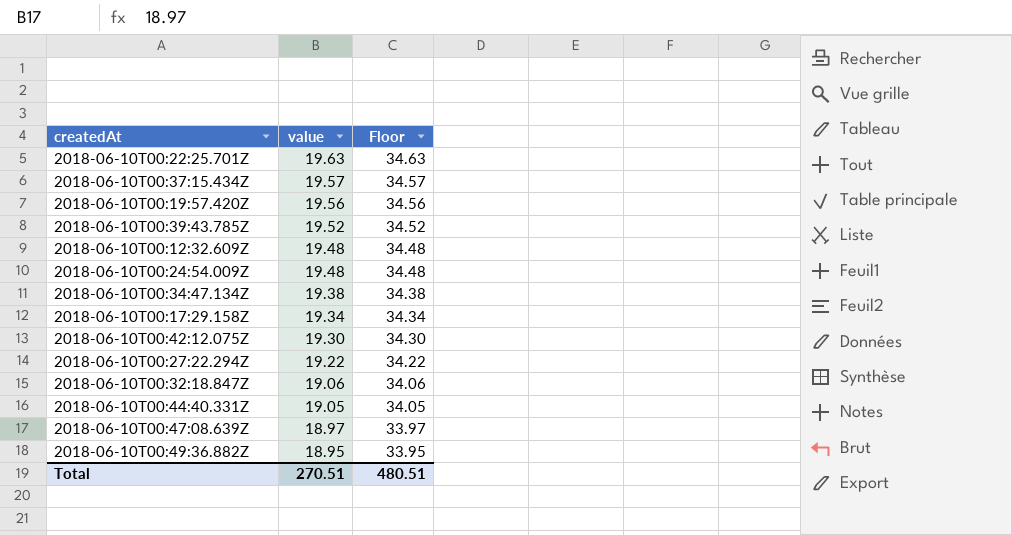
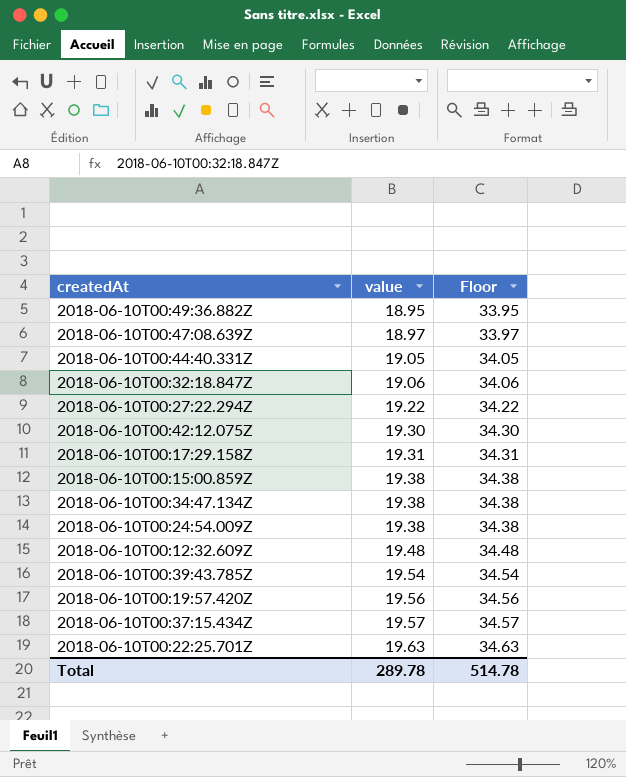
row order: value descending -> value ascending
2018-06-10T00:17:29.158Z | value: 19.34 -> 19.31
2018-06-10T00:17:29.158Z | Floor: 34.34 -> 34.31
row 2018-06-10T00:15:00.859Z: none -> 19.38 | 34.38
2018-06-10T00:24:54.009Z | value: 19.48 -> 19.38
2018-06-10T00:24:54.009Z | Floor: 34.48 -> 34.38
2018-06-10T00:39:43.785Z | value: 19.52 -> 19.54
2018-06-10T00:39:43.785Z | Floor: 34.52 -> 34.54
Total | value: 270.51 -> 289.78
Total | Floor: 480.51 -> 514.78

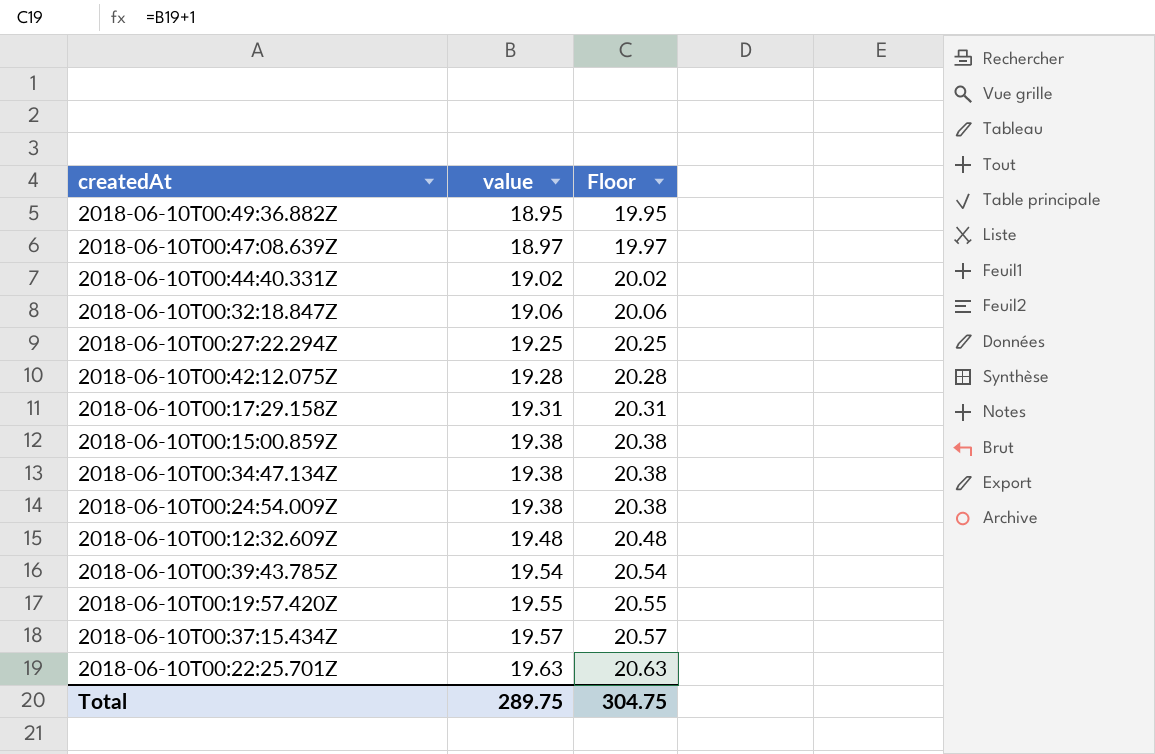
column Floor | formula: [value] + 15 -> [value] + 1
2018-06-10T00:44:40.331Z | value: 19.05 -> 19.02
2018-06-10T00:27:22.294Z | value: 19.22 -> 19.25
2018-06-10T00:42:12.075Z | value: 19.30 -> 19.28
2018-06-10T00:19:57.420Z | value: 19.56 -> 19.55
Total | value: 289.78 -> 289.75
Total | Floor: 514.78 -> 304.75

